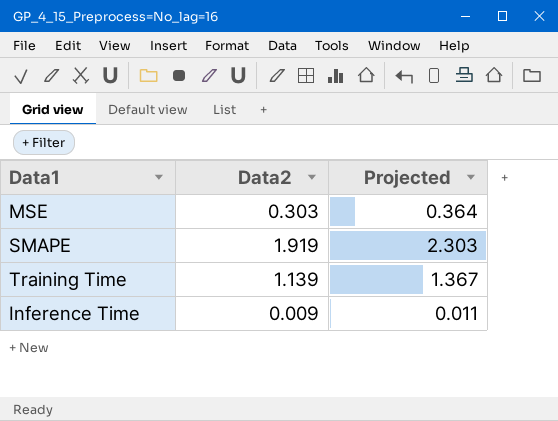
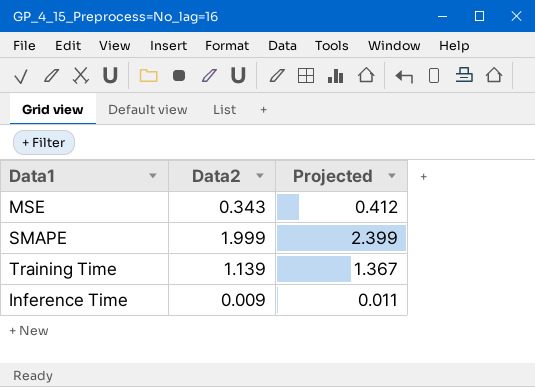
MSE | Data2: 0.303 -> 0.343
MSE | Projected: 0.364 -> 0.412
SMAPE | Data2: 1.919 -> 1.999
SMAPE | Projected: 2.303 -> 2.399

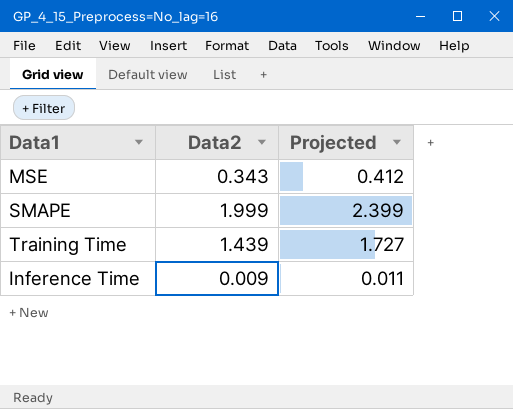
Training Time | Data2: 1.139 -> 1.439
Training Time | Projected: 1.367 -> 1.727

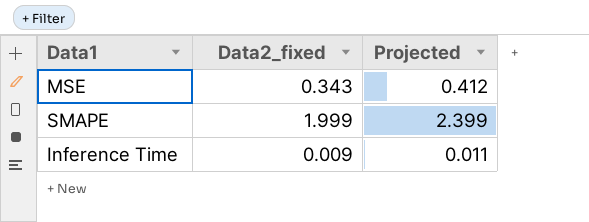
column name: Data2 -> Data2_fixed
row Training Time: 1.439 | 1.727 -> none

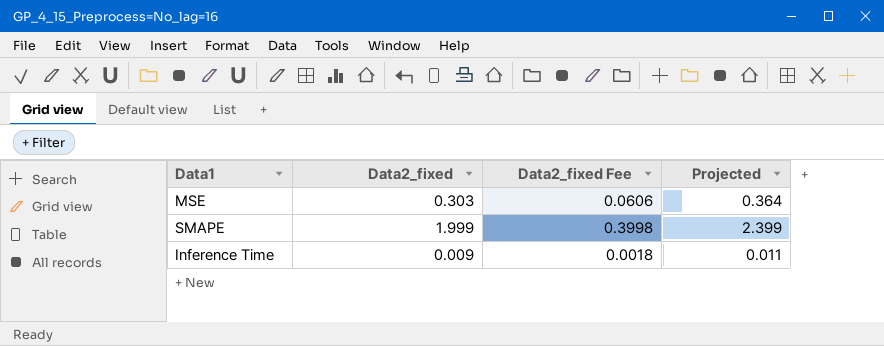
column Data2_fixed Fee | formula: none -> [Data2_fixed] * 0.2
MSE | Data2_fixed: 0.343 -> 0.303
MSE | Projected: 0.412 -> 0.364

